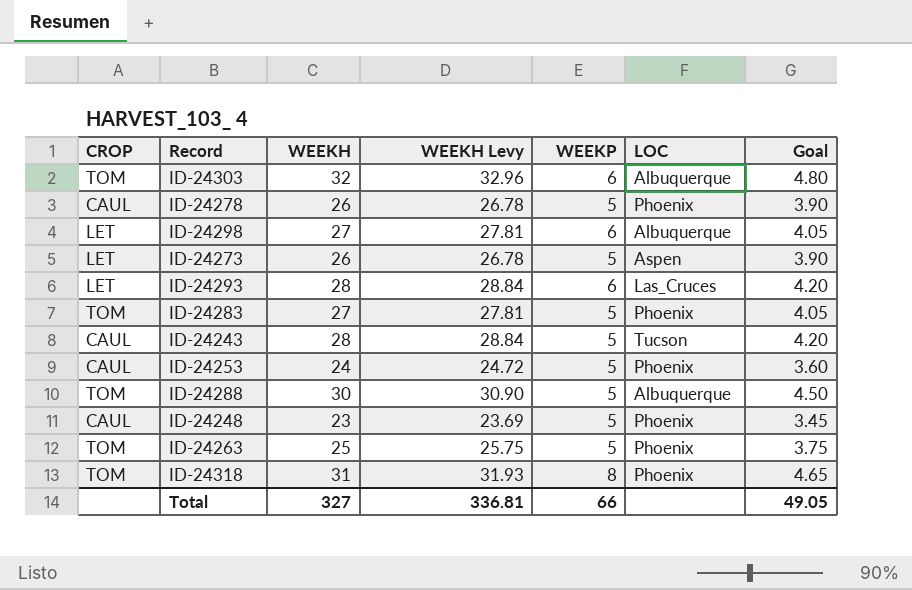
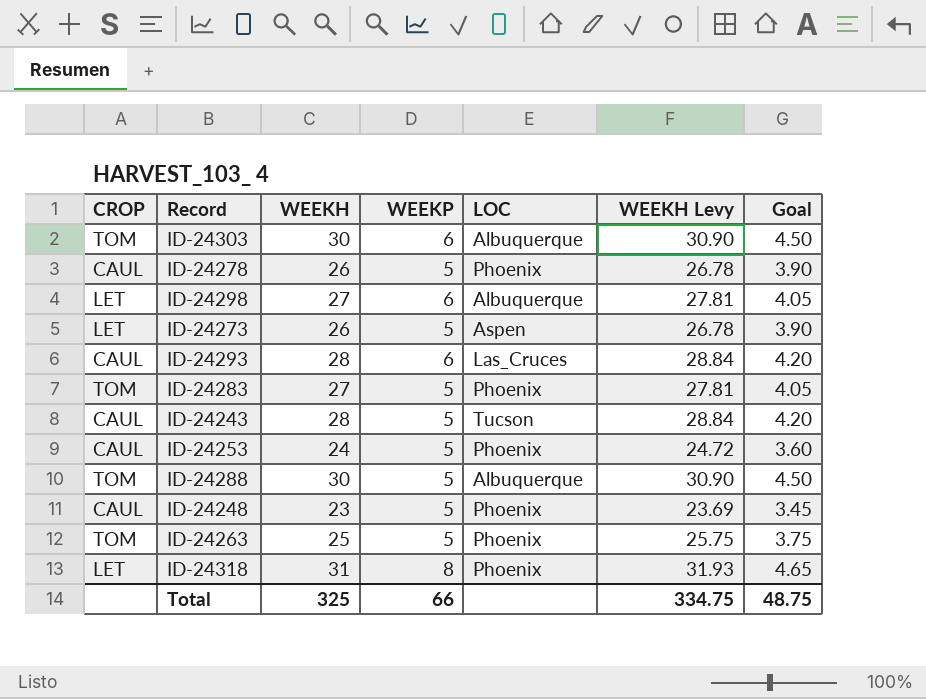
column WEEKH Levy | position: 4 -> 6
ID-24303 | WEEKH: 32 -> 30
ID-24303 | WEEKH Levy: 32.96 -> 30.90
ID-24303 | Goal: 4.80 -> 4.50
ID-24293 | CROP: LET -> CAUL
ID-24318 | CROP: TOM -> LET
Total | WEEKH: 327 -> 325
Total | WEEKH Levy: 336.81 -> 334.75
Total | Goal: 49.05 -> 48.75

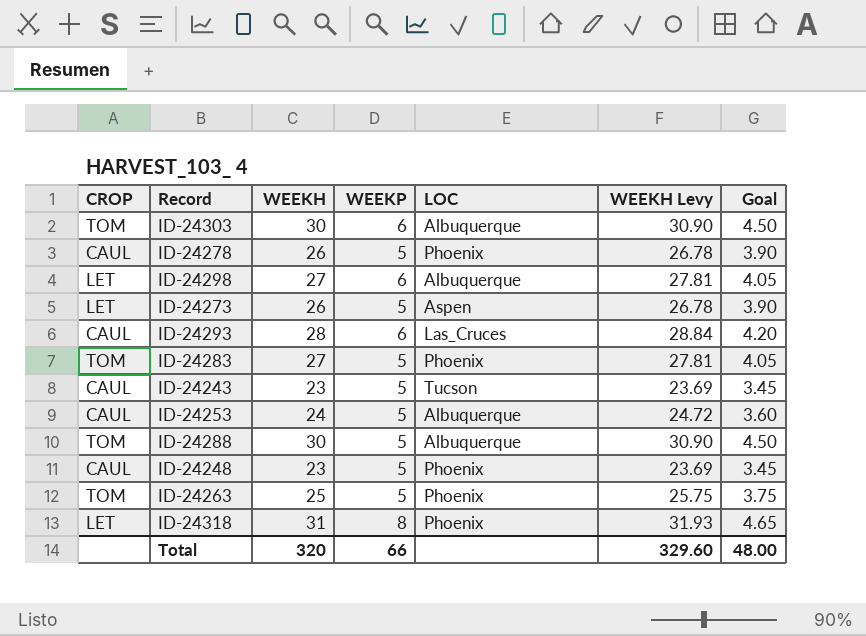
ID-24243 | WEEKH: 28 -> 23
ID-24243 | WEEKH Levy: 28.84 -> 23.69
ID-24243 | Goal: 4.20 -> 3.45
ID-24253 | LOC: Phoenix -> Albuquerque
Total | WEEKH: 325 -> 320
Total | WEEKH Levy: 334.75 -> 329.60
Total | Goal: 48.75 -> 48.00

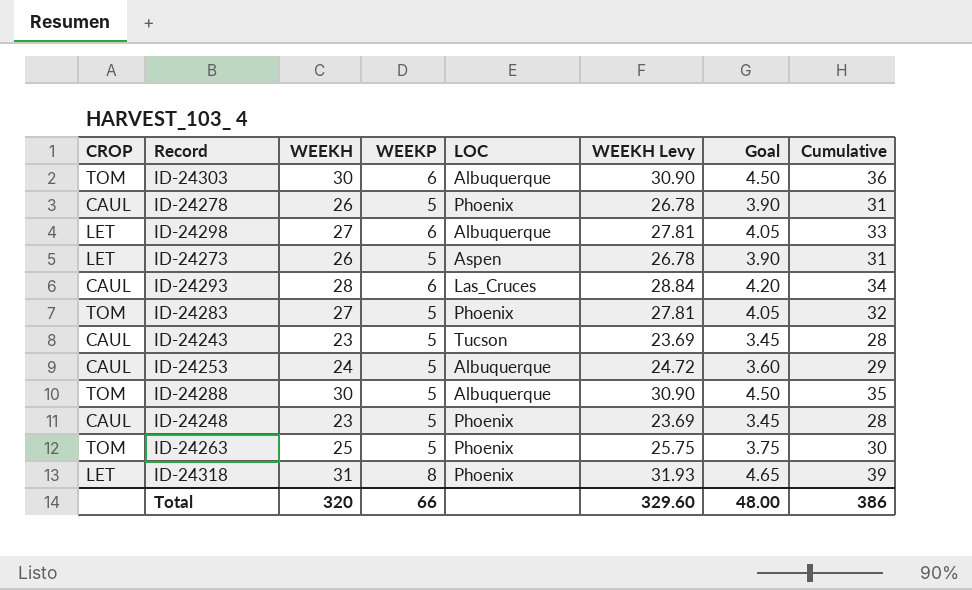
column Cumulative | formula: none -> [WEEKH] + [WEEKP]

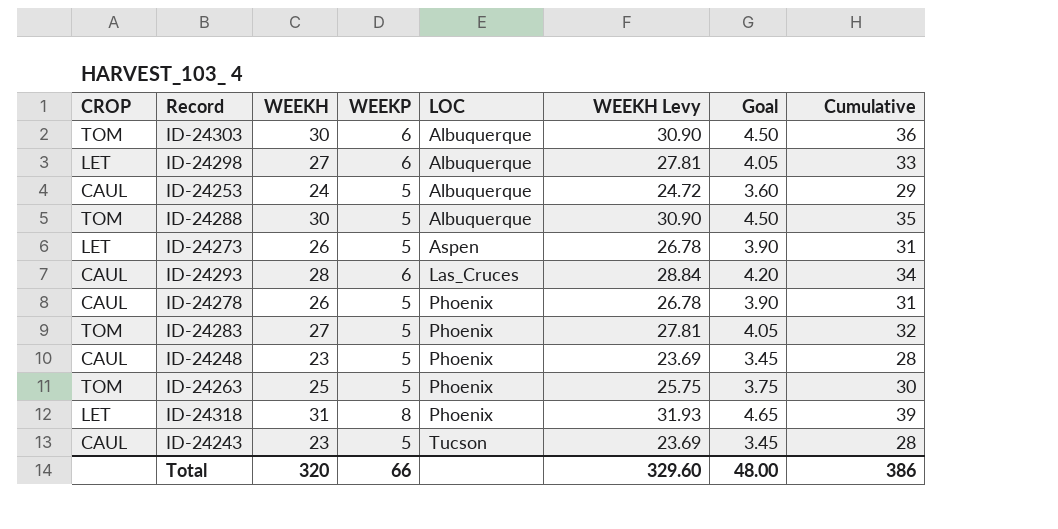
row order: none -> LOC ascending

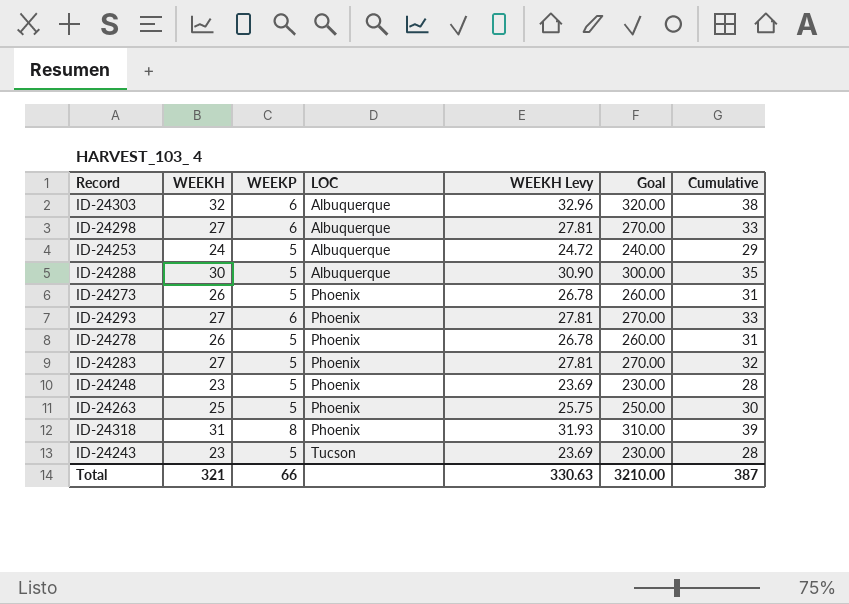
column CROP | position: 1 -> none
column Goal | formula: [WEEKH] * 0.15 -> [WEEKH] * 10
ID-24303 | WEEKH: 30 -> 32
ID-24303 | WEEKH Levy: 30.90 -> 32.96
ID-24303 | Cumulative: 36 -> 38
ID-24273 | LOC: Aspen -> Phoenix
ID-24293 | WEEKH: 28 -> 27
ID-24293 | LOC: Las_Cruces -> Phoenix
ID-24293 | WEEKH Levy: 28.84 -> 27.81
ID-24293 | Cumulative: 34 -> 33
Total | WEEKH: 320 -> 321
Total | WEEKH Levy: 329.60 -> 330.63
Total | Goal: 48.00 -> 3210.00
Total | Cumulative: 386 -> 387

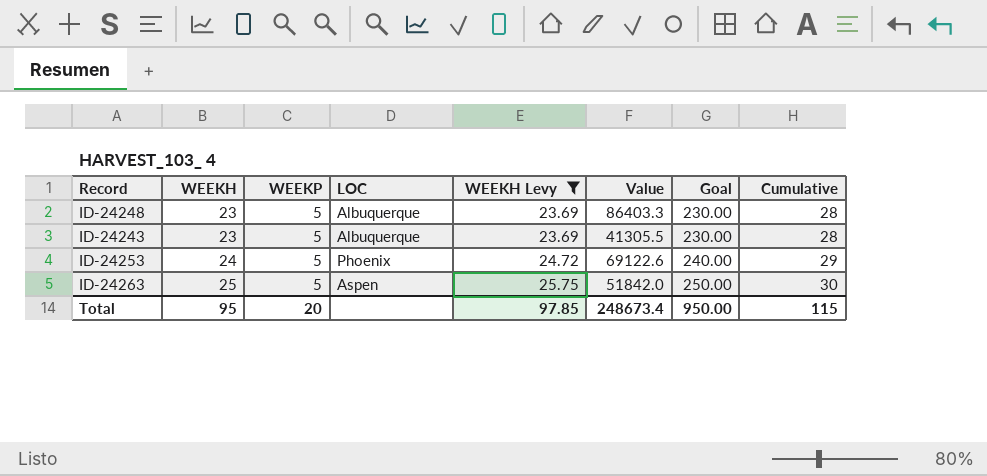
filter: none -> WEEKH Levy <= 25.75
row order: LOC ascending -> WEEKH ascending
column Value | position: none -> 6
ID-24248 | LOC: Phoenix -> Albuquerque
ID-24243 | LOC: Tucson -> Albuquerque
ID-24253 | LOC: Albuquerque -> Phoenix
ID-24263 | LOC: Phoenix -> Aspen
Total | WEEKH: 321 -> 95
Total | WEEKP: 66 -> 20
Total | WEEKH Levy: 330.63 -> 97.85
Total | Goal: 3210.00 -> 950.00
Total | Cumulative: 387 -> 115

